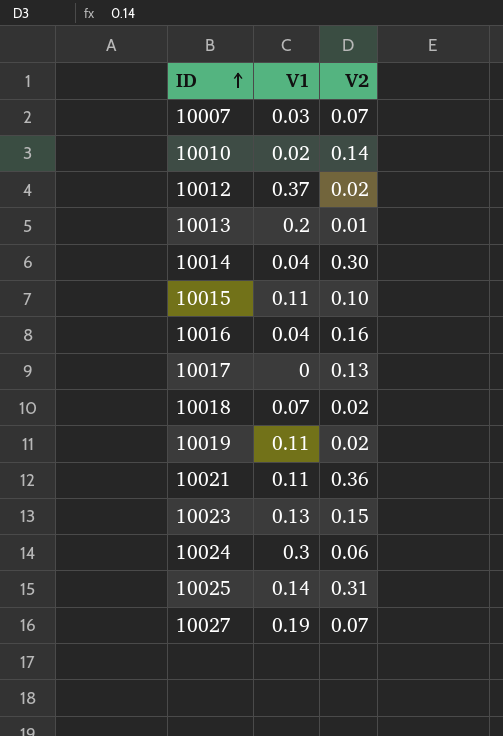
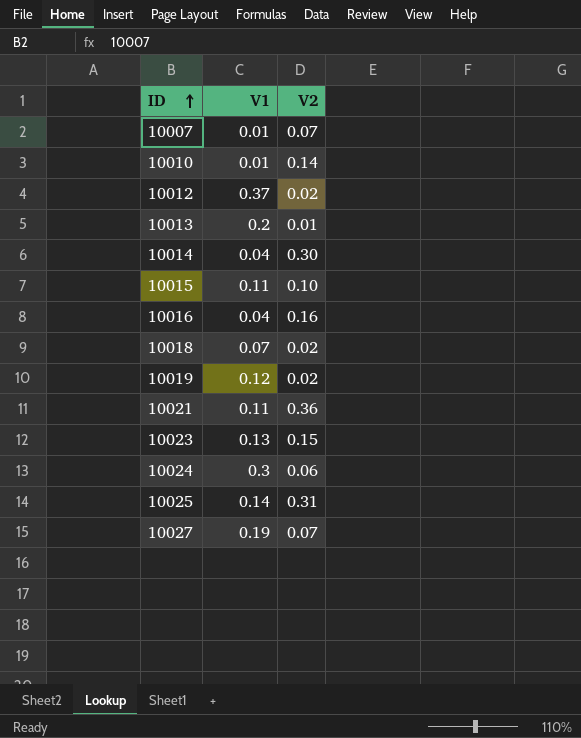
row 10017: 0 | 0.13 -> none
10007 | V1: 0.03 -> 0.01
10010 | V1: 0.02 -> 0.01
10019 | V1: 0.11 -> 0.12

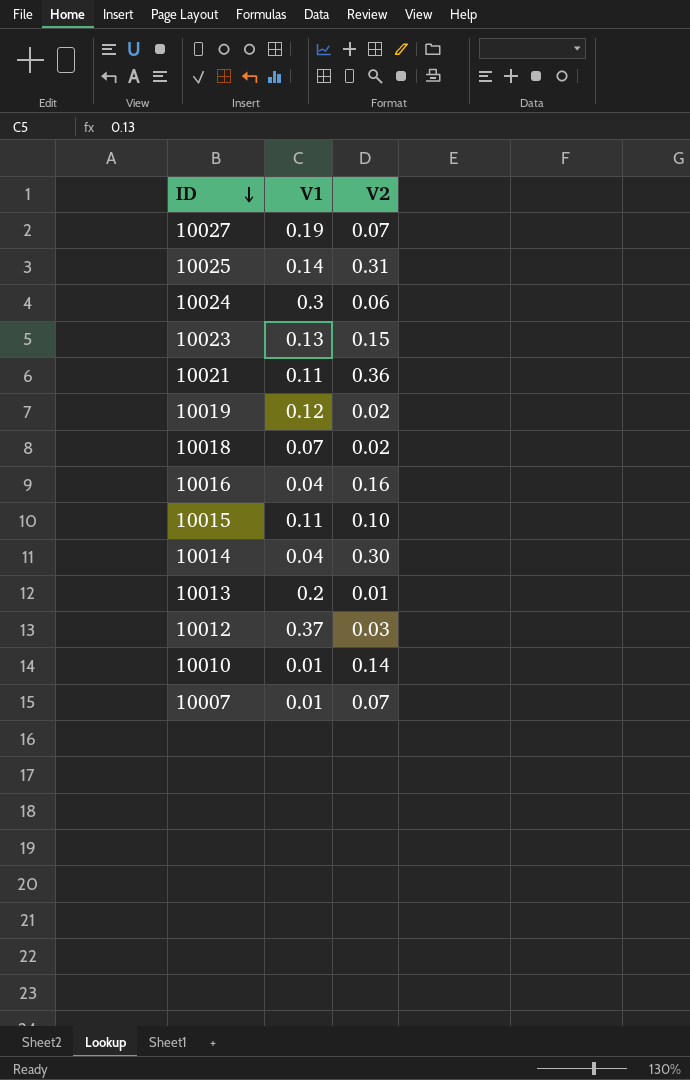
row order: ID ascending -> ID descending
10012 | V2: 0.02 -> 0.03

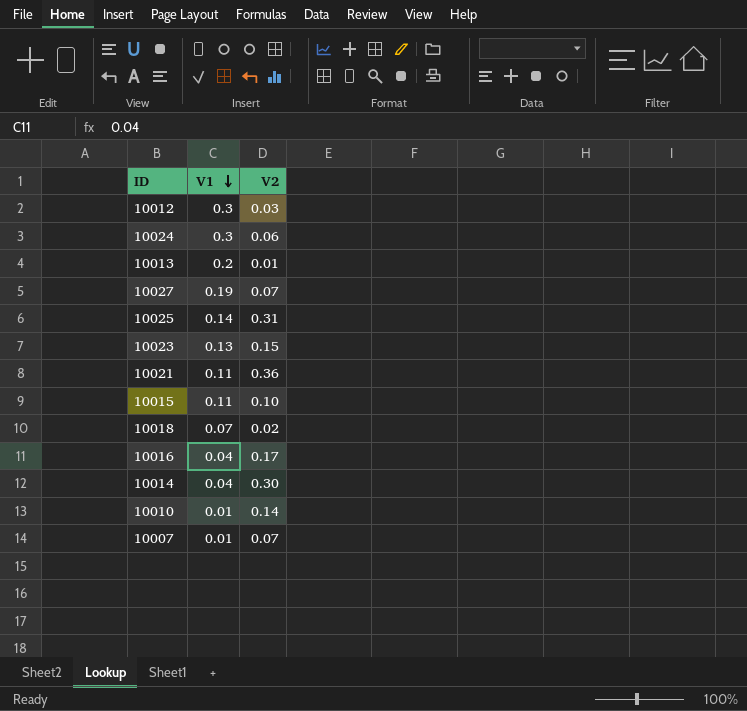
row order: ID descending -> V1 descending
row 10019: 0.12 | 0.02 -> none
10012 | V1: 0.37 -> 0.3
10016 | V2: 0.16 -> 0.17

